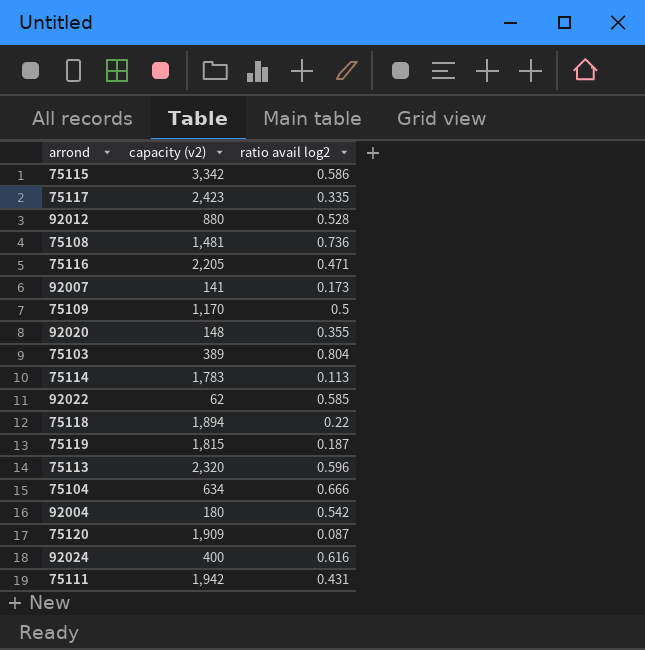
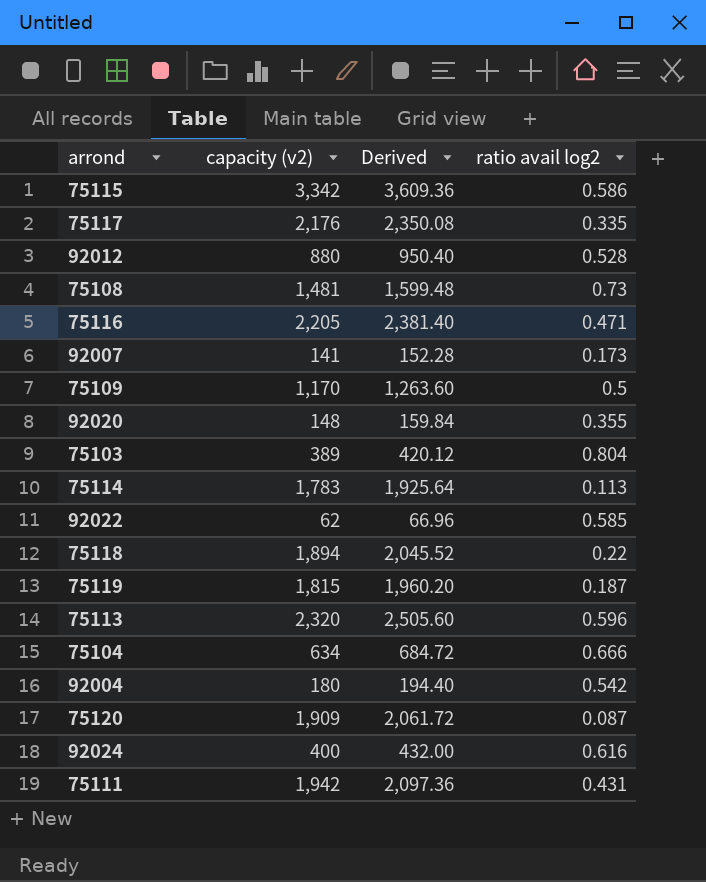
column Derived | formula: none -> [capacity (v2)] * 1.08
75117 | capacity (v2): 2,423 -> 2,176
75108 | ratio avail log2: 0.736 -> 0.73

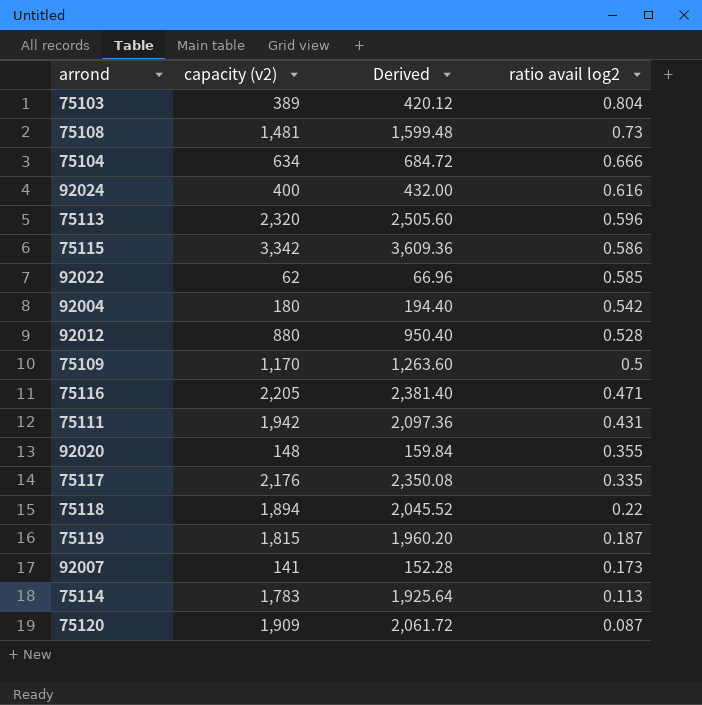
row order: none -> ratio avail log2 descending

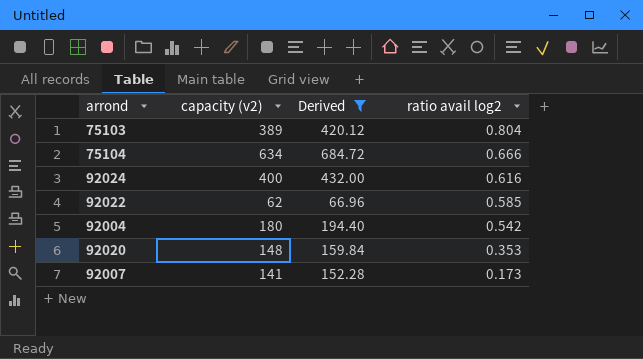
filter: none -> Derived <= 684.72
92020 | ratio avail log2: 0.355 -> 0.353

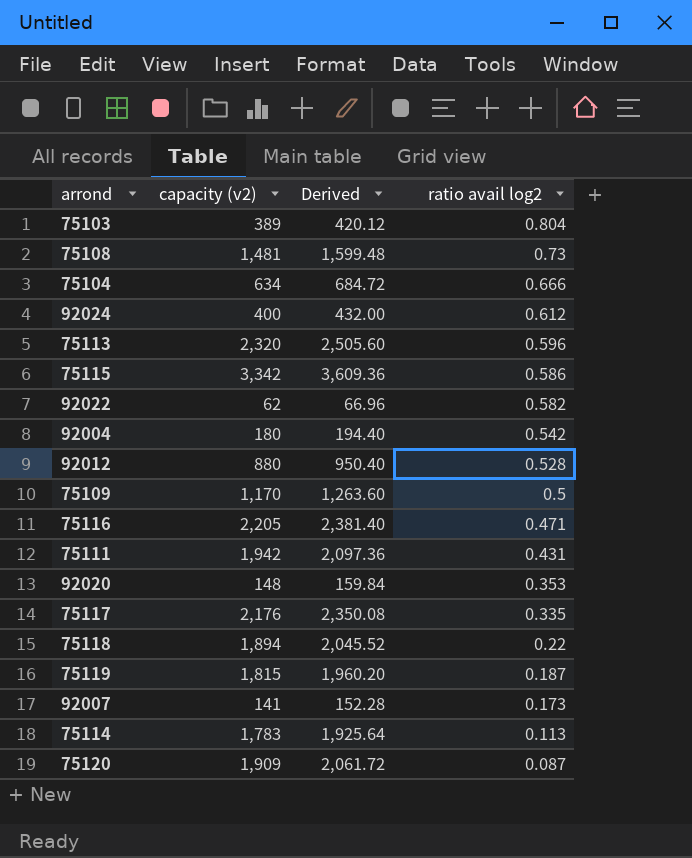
filter: Derived <= 684.72 -> none
92024 | ratio avail log2: 0.616 -> 0.612
92022 | ratio avail log2: 0.585 -> 0.582

